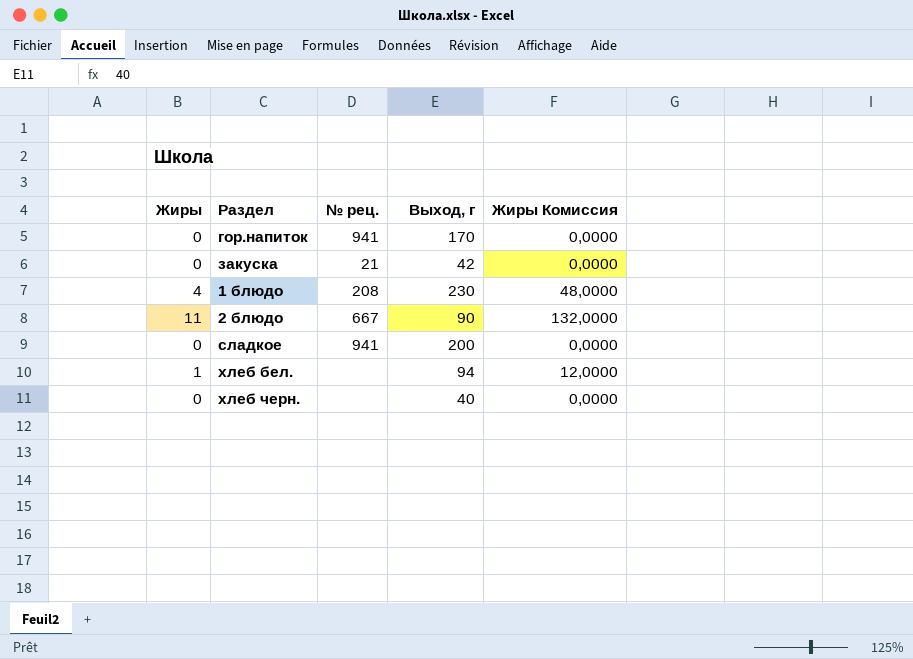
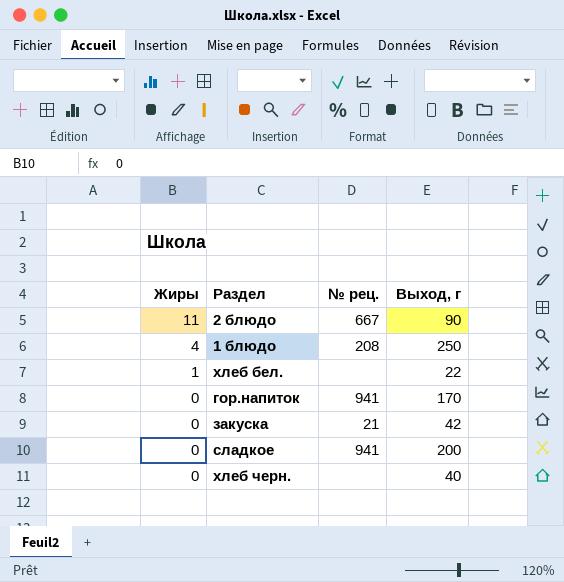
row order: none -> Жиры descending
column Жиры Комиссия | formula: [Жиры] * 12 -> none
1 блюдо | Выход, г: 230 -> 250
хлеб бел. | Выход, г: 94 -> 22

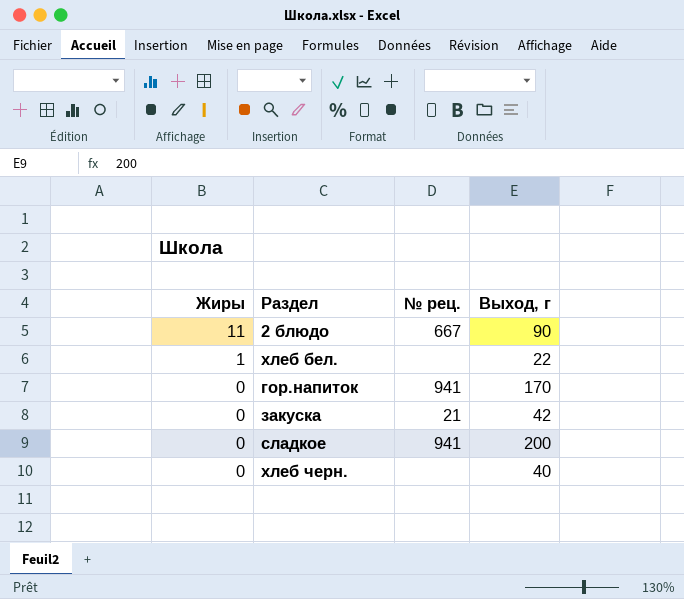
row 1 блюдо: 4 | 208 | 250 -> none

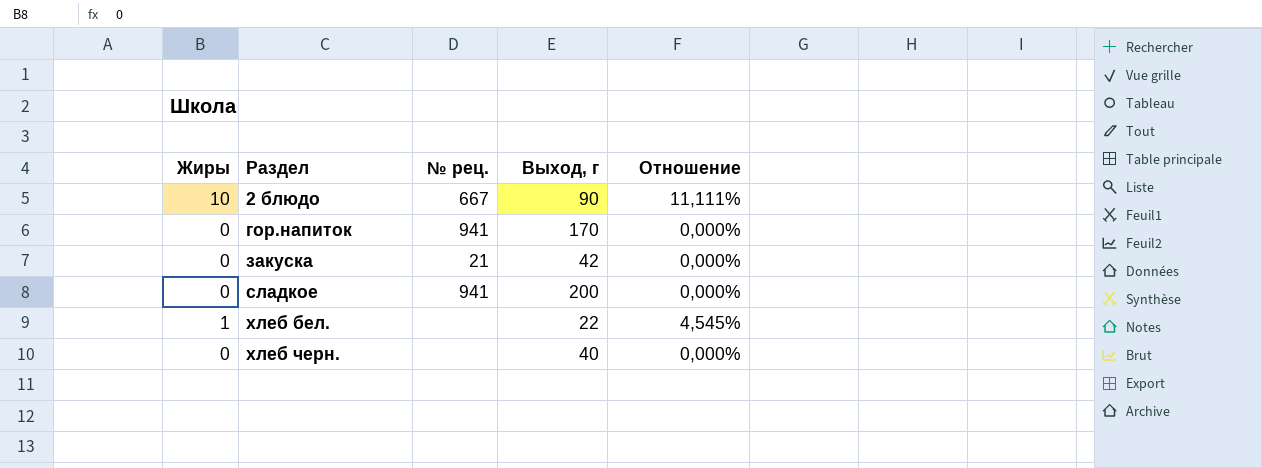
row order: Жиры descending -> Раздел ascending
column Отношение | formula: none -> [Жиры] / [Выход, г]
2 блюдо | Жиры: 11 -> 10

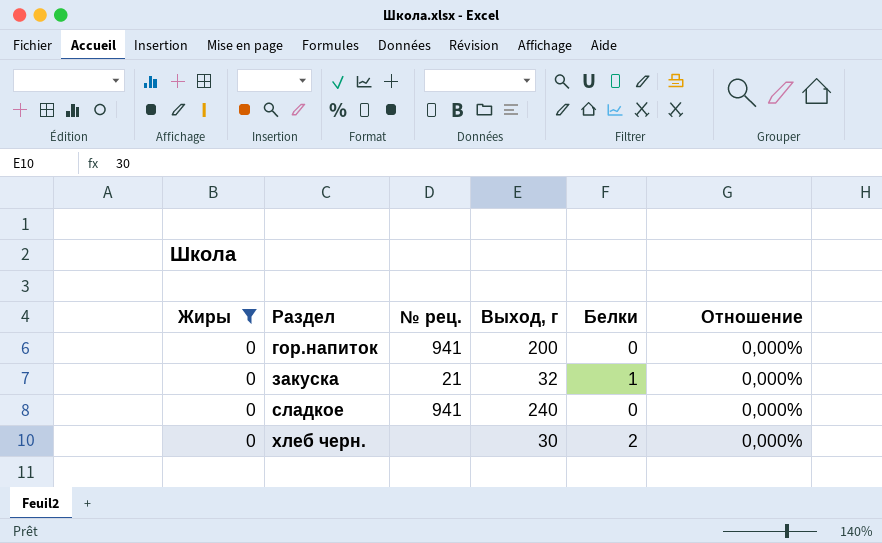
filter: none -> Жиры = 0
column Белки | position: none -> 5
гор.напиток | Выход, г: 170 -> 200
закуска | Выход, г: 42 -> 32
сладкое | Выход, г: 200 -> 240
хлеб черн. | Выход, г: 40 -> 30

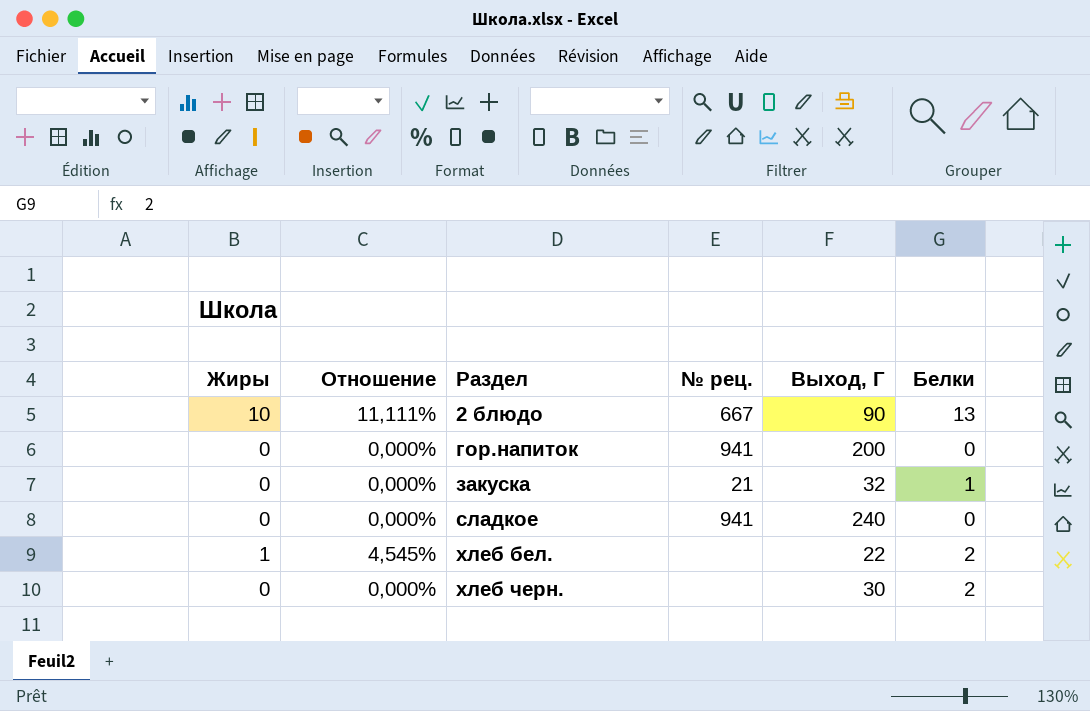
filter: Жиры = 0 -> none
column Отношение | position: 6 -> 2
column name: Выход, г -> Выход, Г

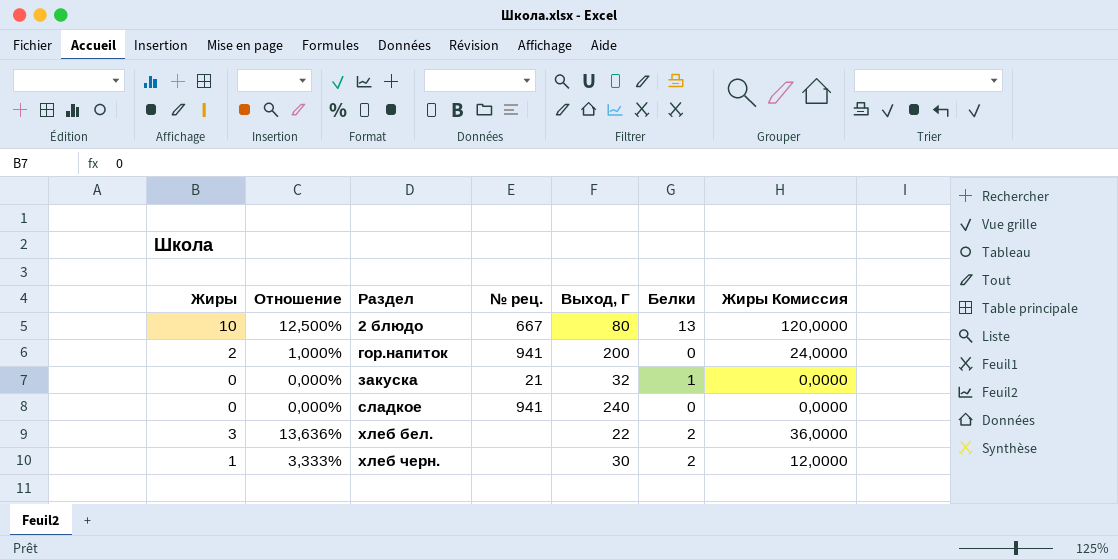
column Жиры Комиссия | formula: none -> [Жиры] * 12
2 блюдо | Отношение: 11,111% -> 12,500%
2 блюдо | Выход, Г: 90 -> 80
гор.напиток | Жиры: 0 -> 2
гор.напиток | Отношение: 0,000% -> 1,000%
хлеб бел. | Жиры: 1 -> 3
хлеб бел. | Отношение: 4,545% -> 13,636%
хлеб черн. | Жиры: 0 -> 1
хлеб черн. | Отношение: 0,000% -> 3,333%

